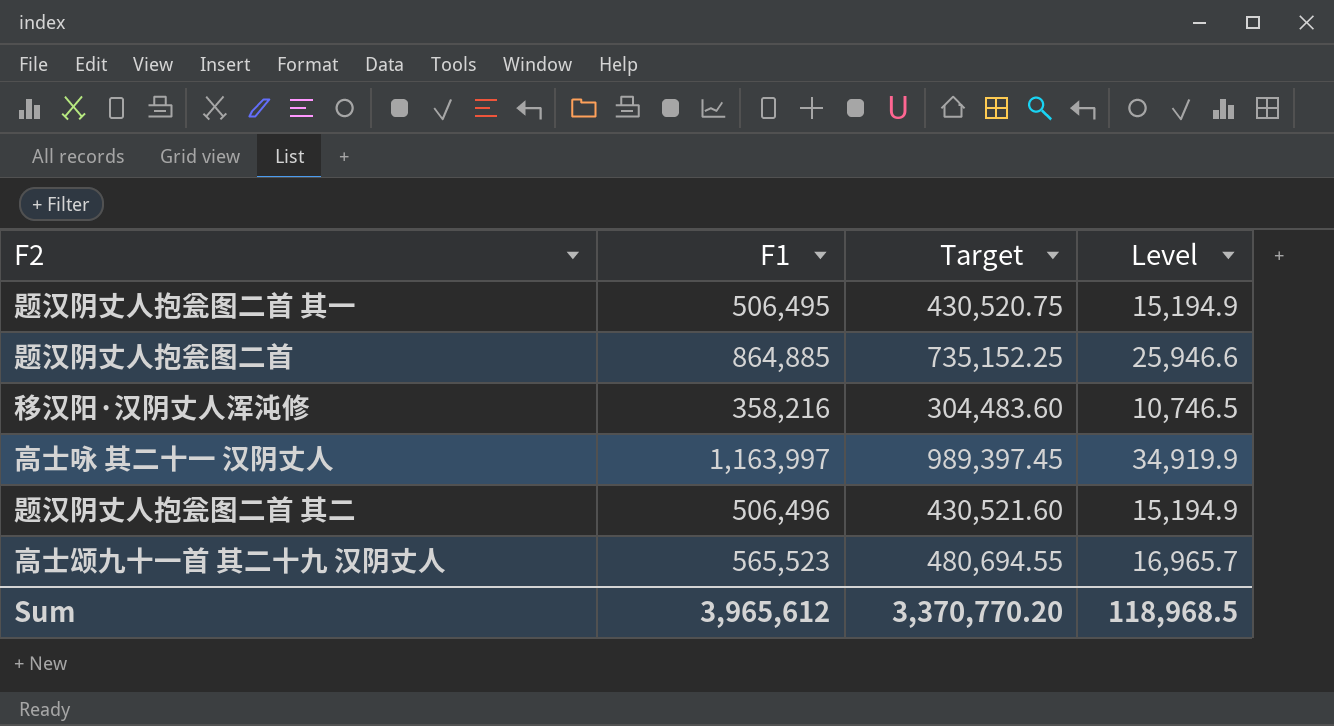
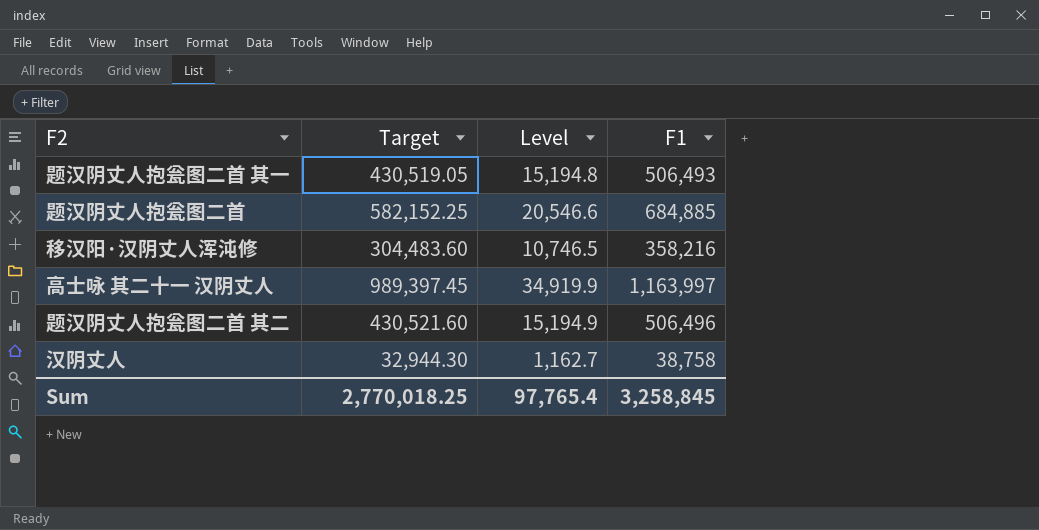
column F1 | position: 2 -> 4
row 高士颂九十一首 其二十九 汉阴丈人: 565,523 | 480,694.55 | 16,965.7 -> none
题汉阴丈人抱瓮图二首 其一 | Target: 430,520.75 -> 430,519.05
题汉阴丈人抱瓮图二首 其一 | Level: 15,194.9 -> 15,194.8
题汉阴丈人抱瓮图二首 其一 | F1: 506,495 -> 506,493
题汉阴丈人抱瓮图二首 | Target: 735,152.25 -> 582,152.25
题汉阴丈人抱瓮图二首 | Level: 25,946.6 -> 20,546.6
题汉阴丈人抱瓮图二首 | F1: 864,885 -> 684,885
row 汉阴丈人: none -> 32,944.30 | 1,162.7 | 38,758
Sum | Target: 3,370,770.20 -> 2,770,018.25
Sum | Level: 118,968.5 -> 97,765.4
Sum | F1: 3,965,612 -> 3,258,845

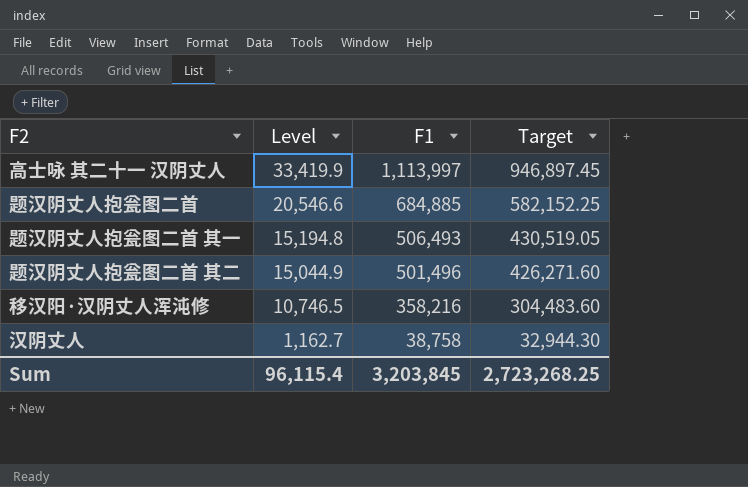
row order: none -> Level descending
column Target | position: 2 -> 4
高士咏 其二十一 汉阴丈人 | Level: 34,919.9 -> 33,419.9
高士咏 其二十一 汉阴丈人 | F1: 1,163,997 -> 1,113,997
高士咏 其二十一 汉阴丈人 | Target: 989,397.45 -> 946,897.45
题汉阴丈人抱瓮图二首 其二 | Level: 15,194.9 -> 15,044.9
题汉阴丈人抱瓮图二首 其二 | F1: 506,496 -> 501,496
题汉阴丈人抱瓮图二首 其二 | Target: 430,521.60 -> 426,271.60
Sum | Level: 97,765.4 -> 96,115.4
Sum | F1: 3,258,845 -> 3,203,845
Sum | Target: 2,770,018.25 -> 2,723,268.25

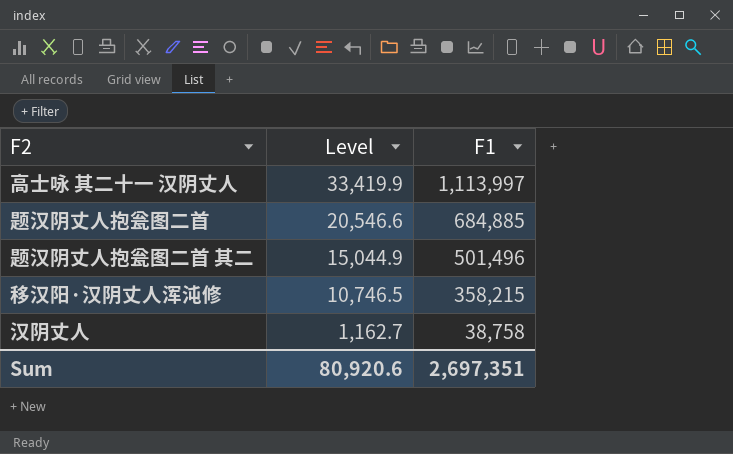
column Target | formula: [F1] * 0.85 -> none
row 题汉阴丈人抱瓮图二首 其一: 15,194.8 | 506,493 | 430,519.05 -> none
移汉阳·汉阴丈人浑沌修 | F1: 358,216 -> 358,215
Sum | Level: 96,115.4 -> 80,920.6
Sum | F1: 3,203,845 -> 2,697,351

